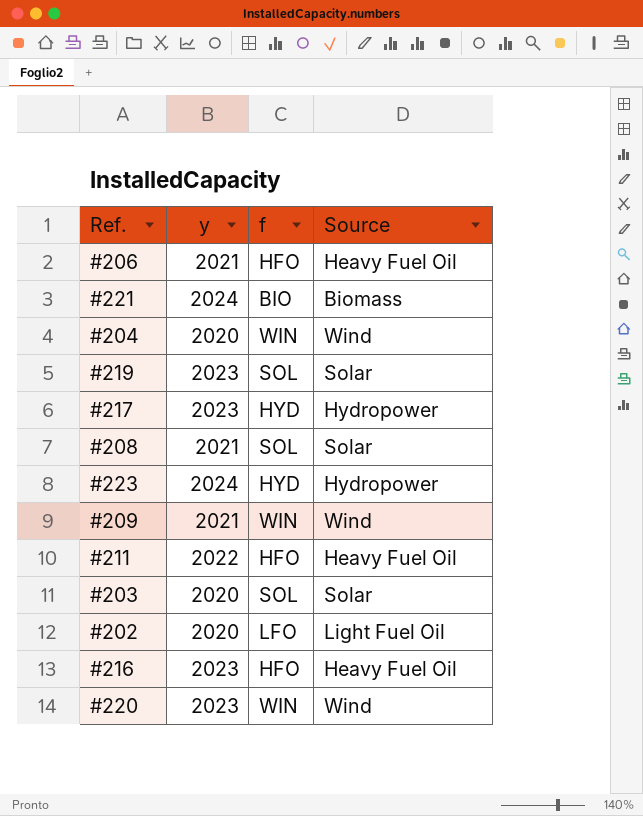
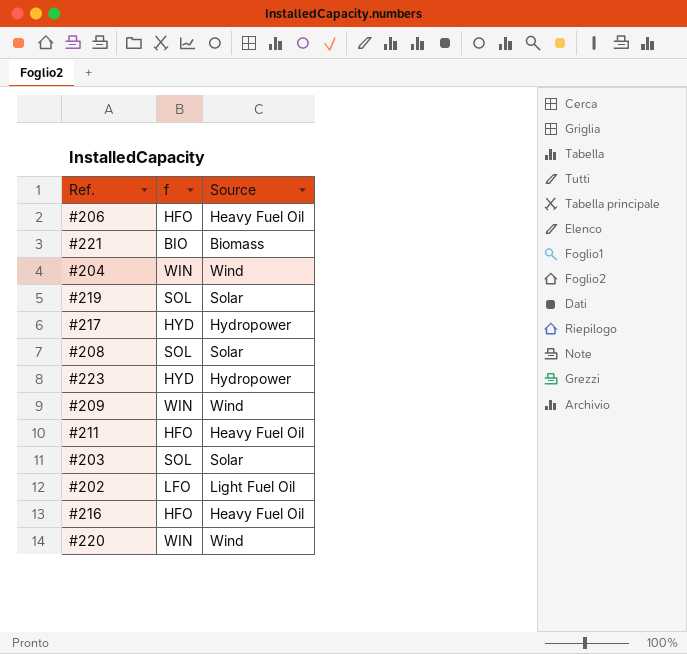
column y | position: 2 -> none

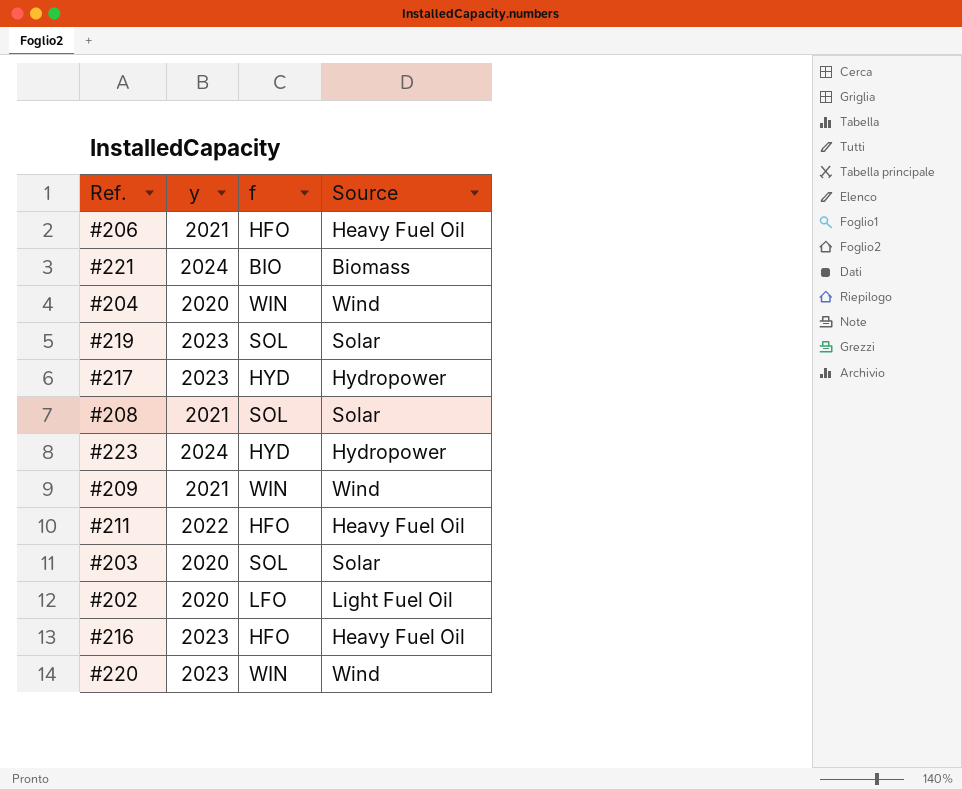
column y | position: none -> 2

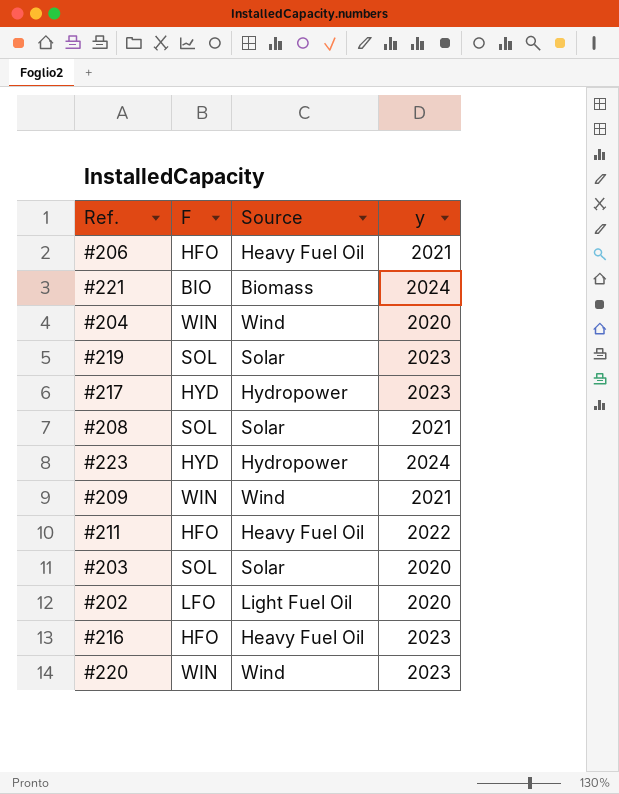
column name: f -> F
column y | position: 2 -> 4

